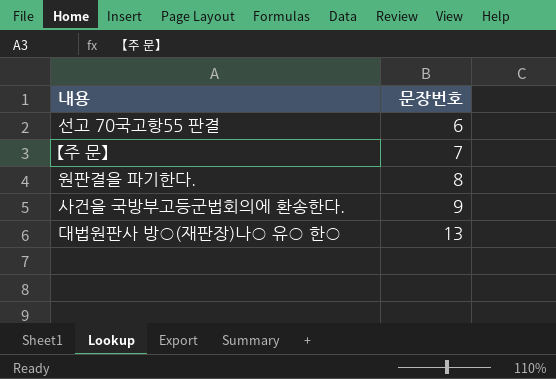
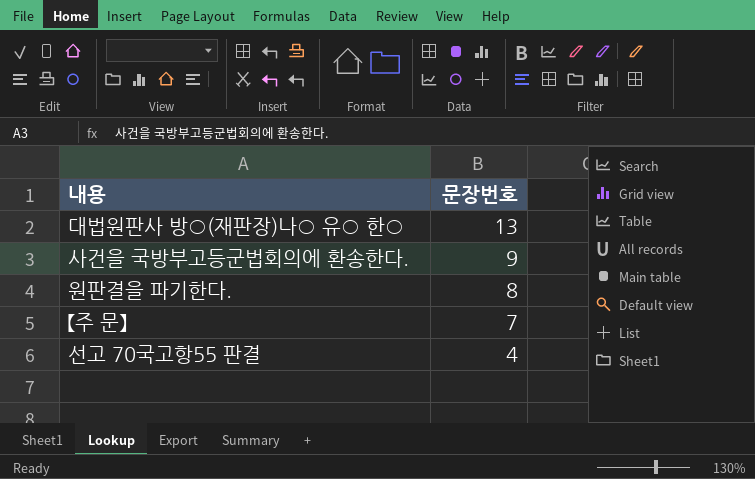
row order: 문장번호 ascending -> 문장번호 descending
선고 70국고항55 판결 | 문장번호: 6 -> 4

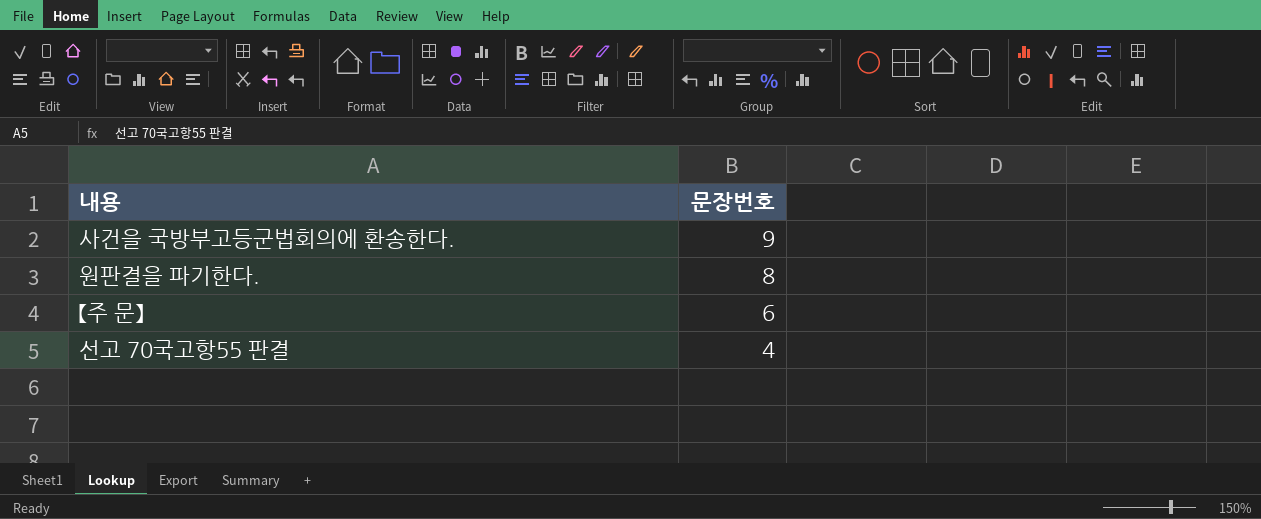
row 대법원판사 방○(재판장)나○ 유○ 한○: 13 -> none
【주 문】 | 문장번호: 7 -> 6

